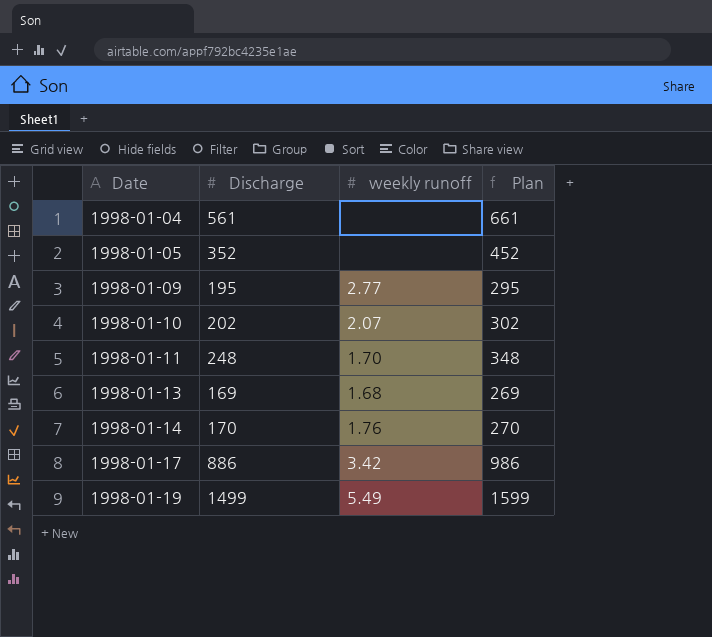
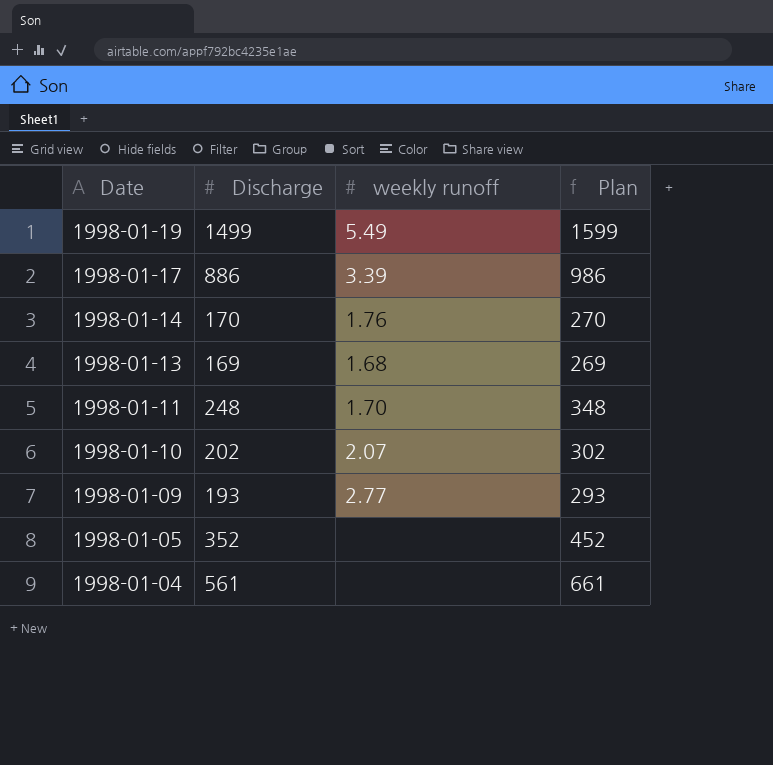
row order: Date ascending -> Date descending
1998-01-17 | weekly runoff: 3.42 -> 3.39
1998-01-09 | Discharge: 195 -> 193
1998-01-09 | Plan: 295 -> 293

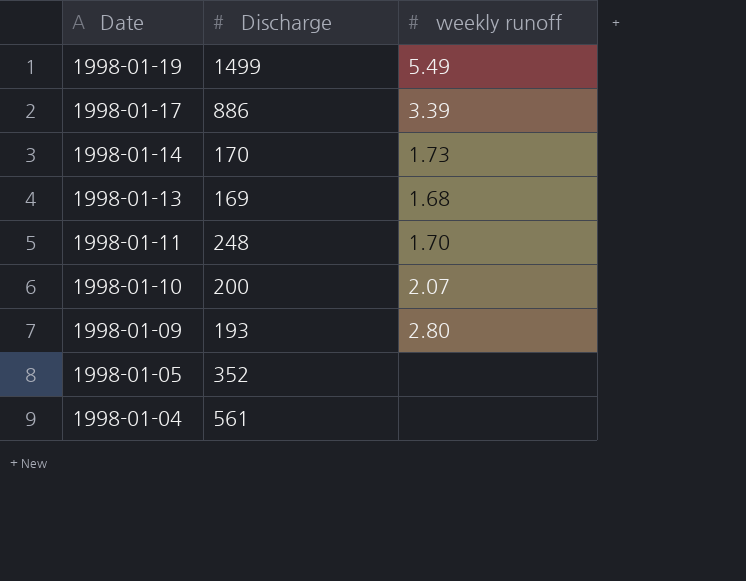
column Plan | formula: [Discharge] + 100 -> none
1998-01-14 | weekly runoff: 1.76 -> 1.73
1998-01-10 | Discharge: 202 -> 200
1998-01-09 | weekly runoff: 2.77 -> 2.80

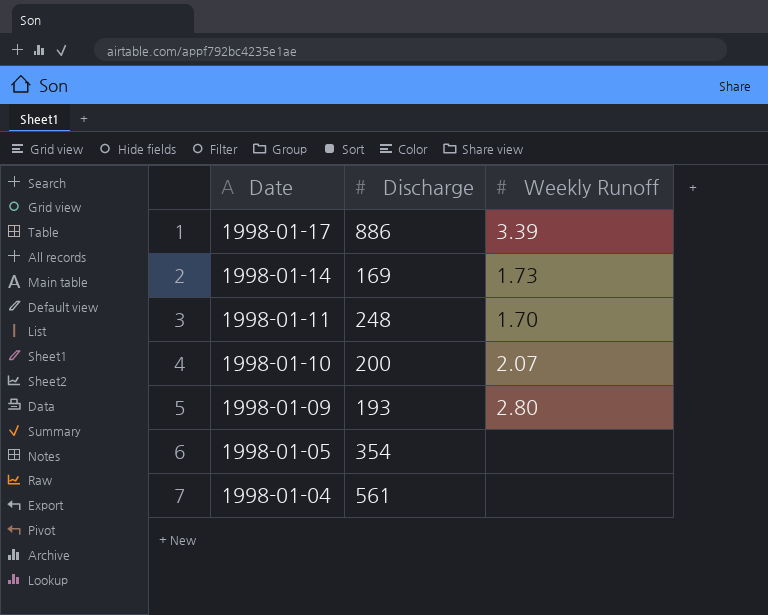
column name: weekly runoff -> Weekly Runoff
row 1998-01-19: 1499 | 5.49 -> none
row 1998-01-13: 169 | 1.68 -> none
1998-01-14 | Discharge: 170 -> 169
1998-01-05 | Discharge: 352 -> 354

